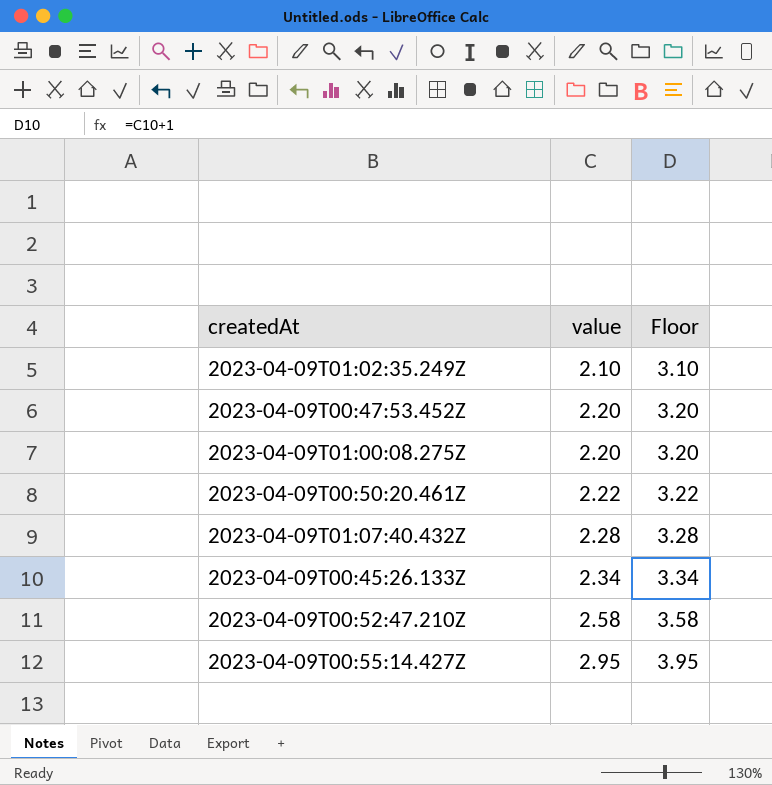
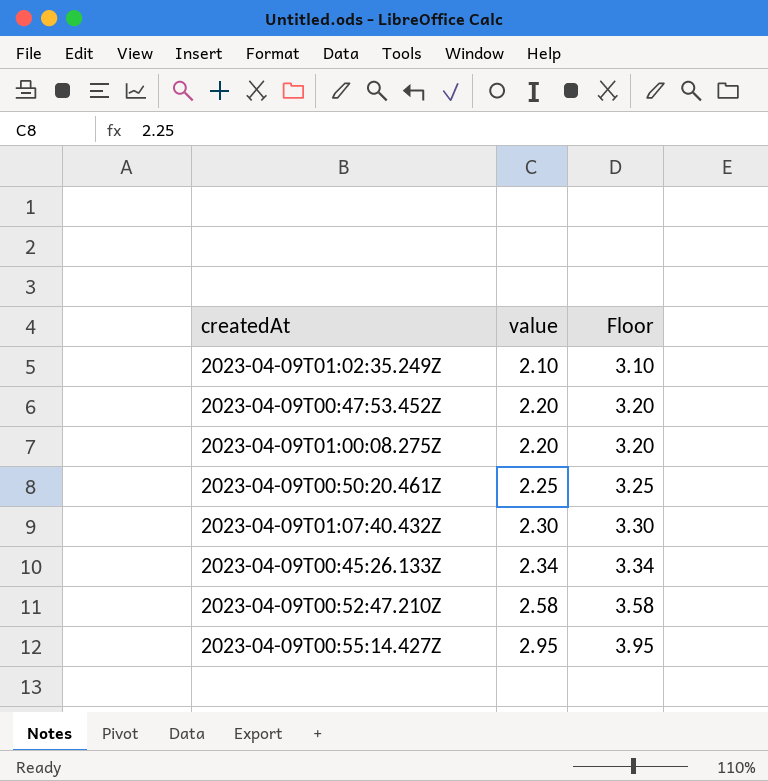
2023-04-09T00:50:20.461Z | value: 2.22 -> 2.25
2023-04-09T00:50:20.461Z | Floor: 3.22 -> 3.25
2023-04-09T01:07:40.432Z | value: 2.28 -> 2.30
2023-04-09T01:07:40.432Z | Floor: 3.28 -> 3.30

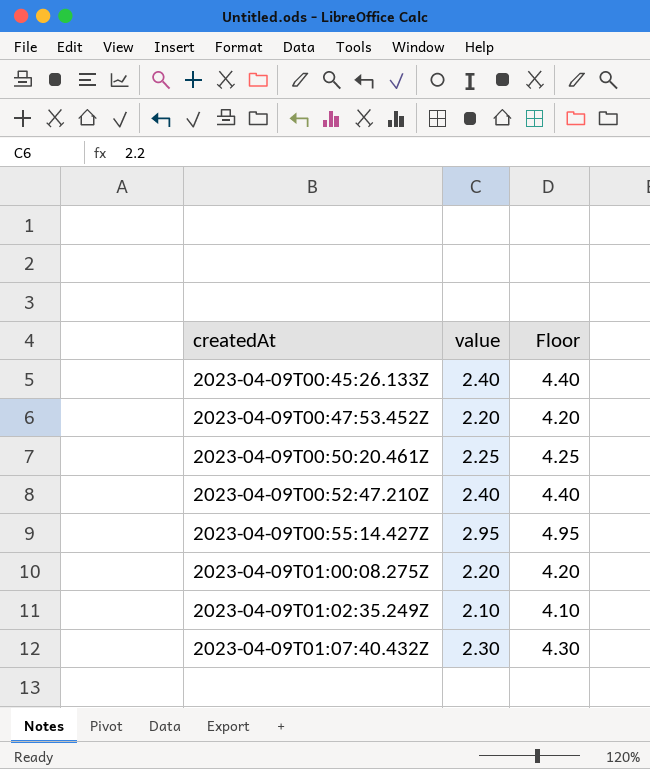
row order: value ascending -> createdAt ascending
column Floor | formula: [value] + 1 -> [value] + 2
2023-04-09T00:45:26.133Z | value: 2.34 -> 2.40
2023-04-09T00:52:47.210Z | value: 2.58 -> 2.40

